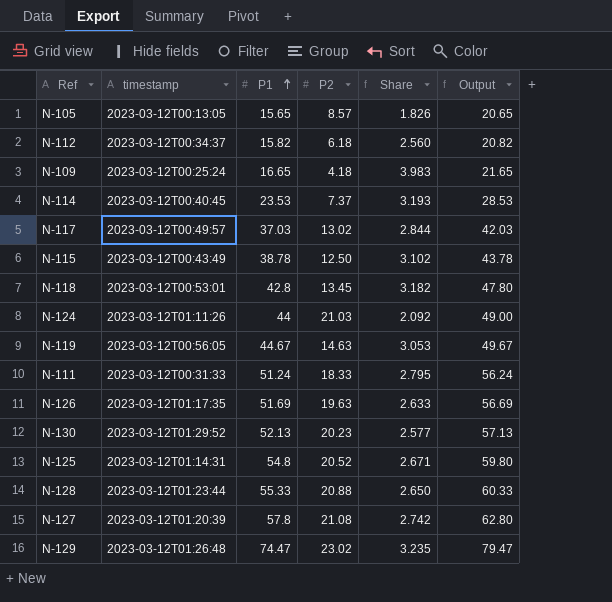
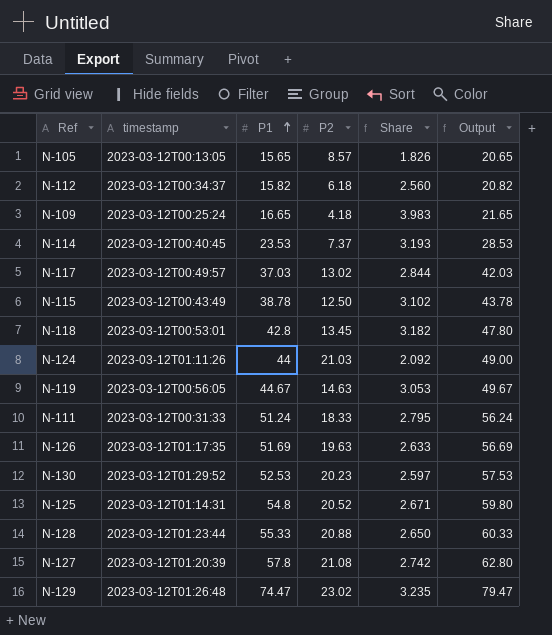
N-130 | P1: 52.13 -> 52.53
N-130 | Share: 2.577 -> 2.597
N-130 | Output: 57.13 -> 57.53

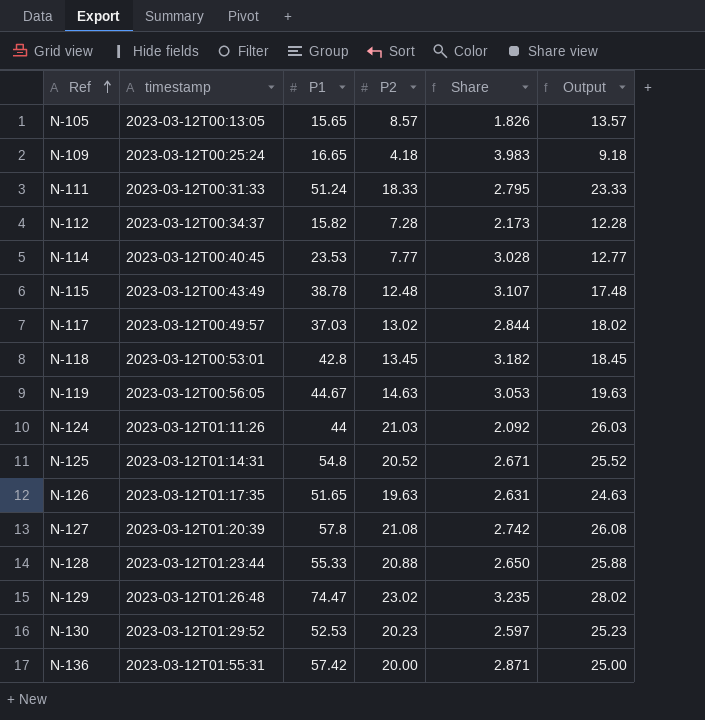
row order: P1 ascending -> Ref ascending
column Output | formula: [P1] + 5 -> [P2] + 5
N-112 | P2: 6.18 -> 7.28
N-112 | Share: 2.560 -> 2.173
N-114 | P2: 7.37 -> 7.77
N-114 | Share: 3.193 -> 3.028
N-115 | P2: 12.50 -> 12.48
N-115 | Share: 3.102 -> 3.107
N-126 | P1: 51.69 -> 51.65
N-126 | Share: 2.633 -> 2.631
row N-136: none -> 2023-03-12T01:55:31 | 57.42 | 20.00 | 2.871 | 25.00

